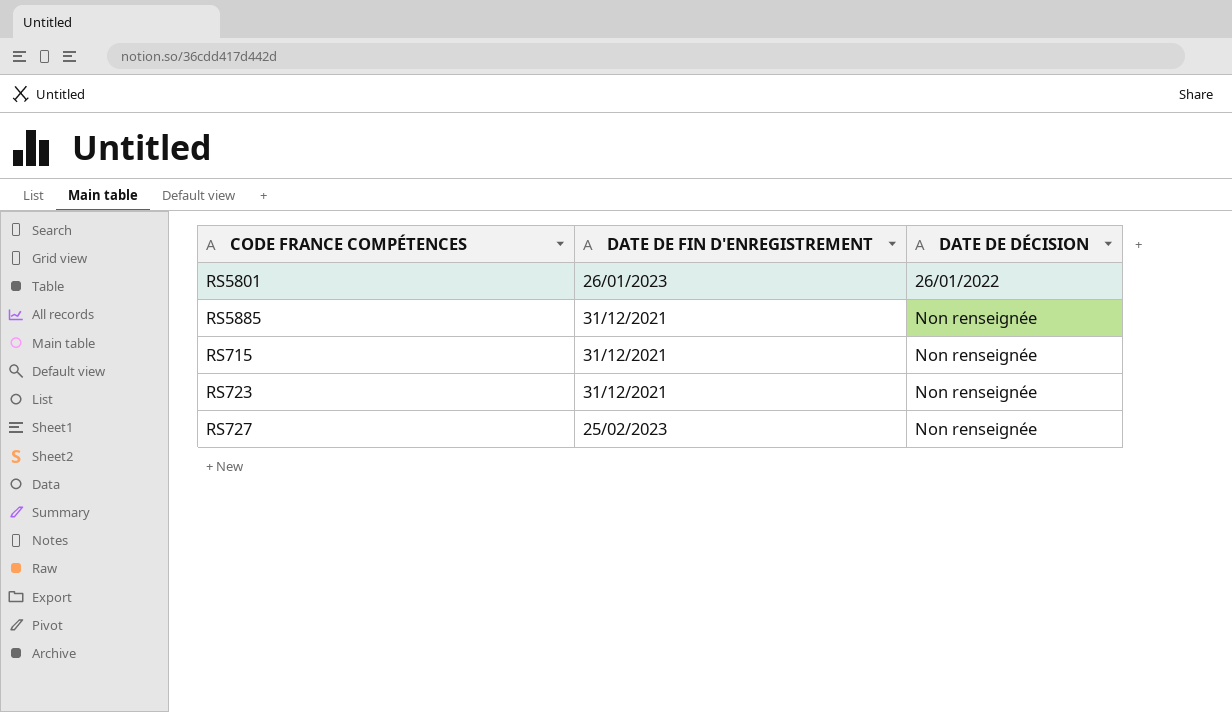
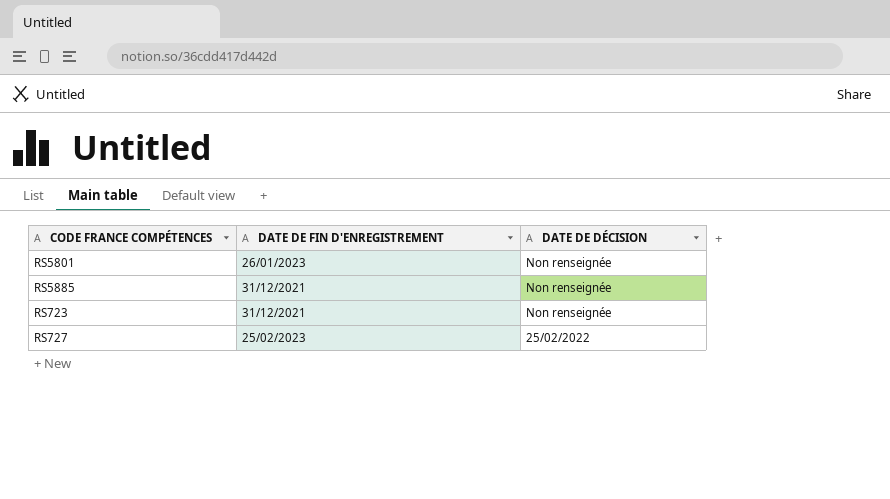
row RS715: 31/12/2021 | Non renseignée -> none
RS5801 | DATE DE DÉCISION: 26/01/2022 -> Non renseignée
RS727 | DATE DE DÉCISION: Non renseignée -> 25/02/2022

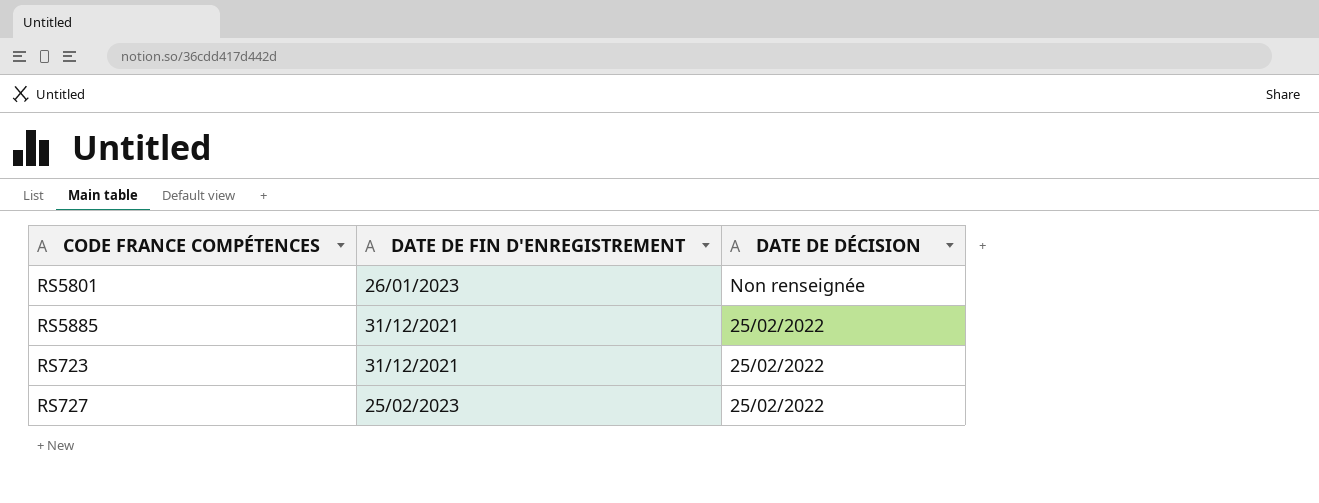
RS5885 | DATE DE DÉCISION: Non renseignée -> 25/02/2022
RS723 | DATE DE DÉCISION: Non renseignée -> 25/02/2022

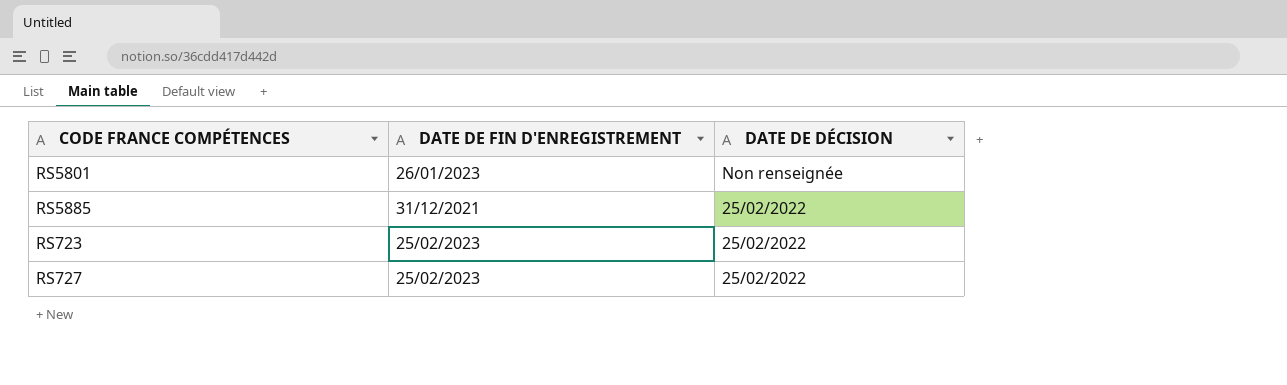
RS723 | DATE DE FIN D'ENREGISTREMENT: 31/12/2021 -> 25/02/2023

